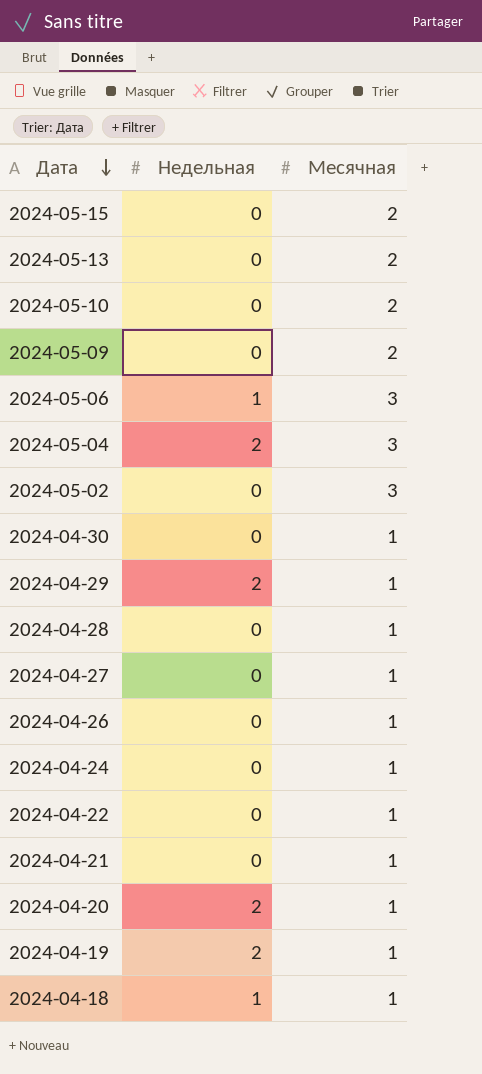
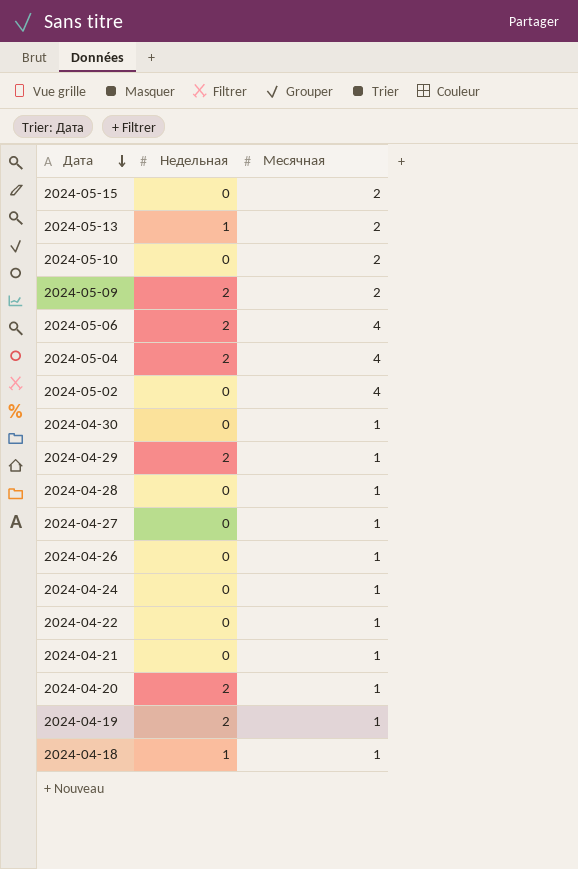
2024-05-13 | Недельная: 0 -> 1
2024-05-09 | Недельная: 0 -> 2
2024-05-06 | Недельная: 1 -> 2
2024-05-06 | Месячная: 3 -> 4
2024-05-04 | Месячная: 3 -> 4
2024-05-02 | Месячная: 3 -> 4

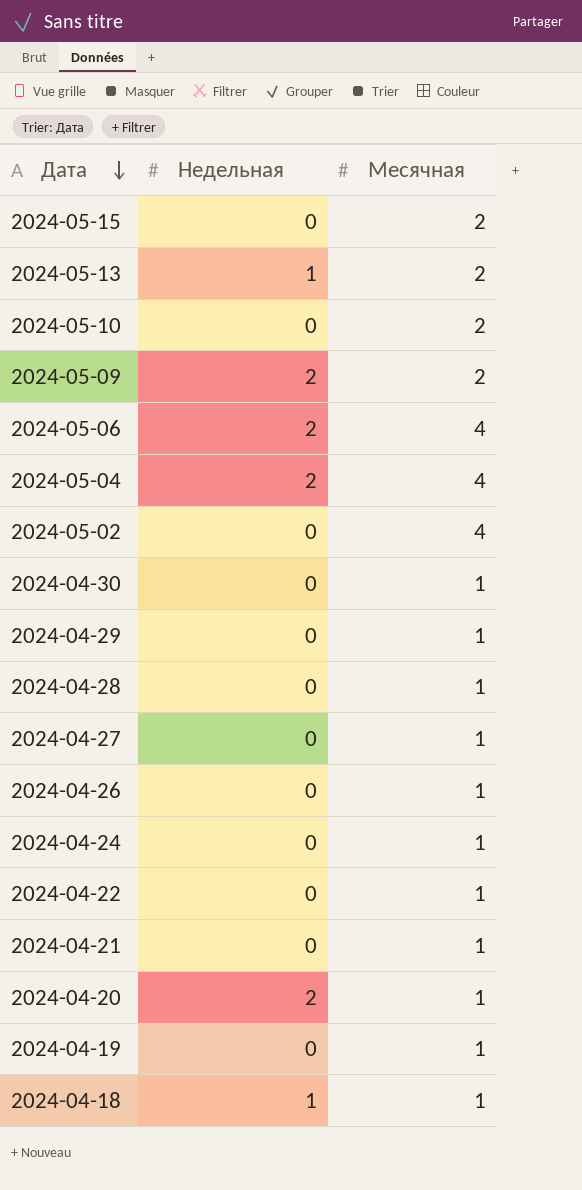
2024-04-29 | Недельная: 2 -> 0
2024-04-19 | Недельная: 2 -> 0

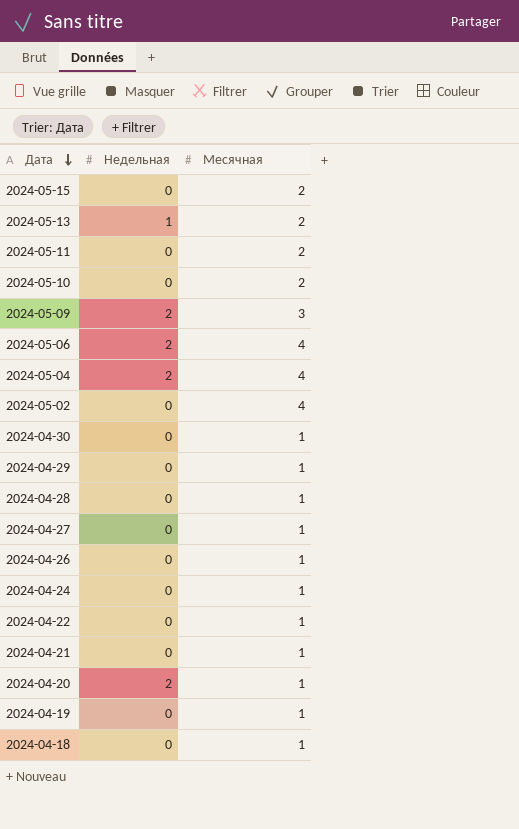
row 2024-05-11: none -> 0 | 2
2024-05-09 | Месячная: 2 -> 3
2024-04-18 | Недельная: 1 -> 0

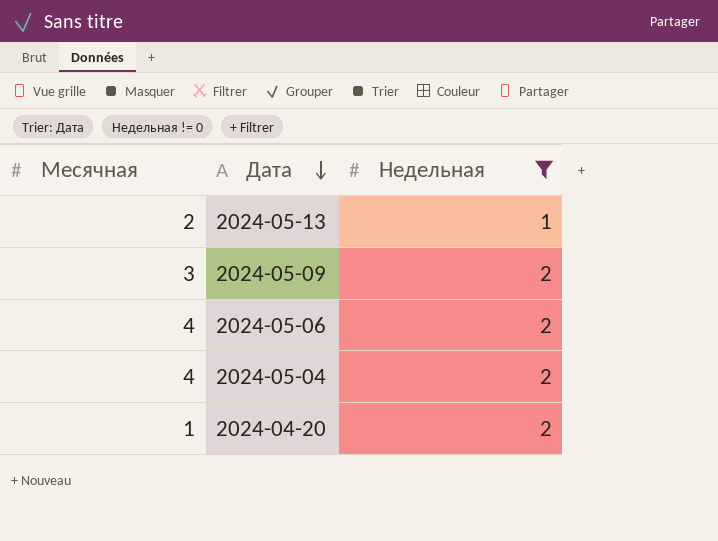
filter: none -> Недельная != 0
column Месячная | position: 3 -> 1

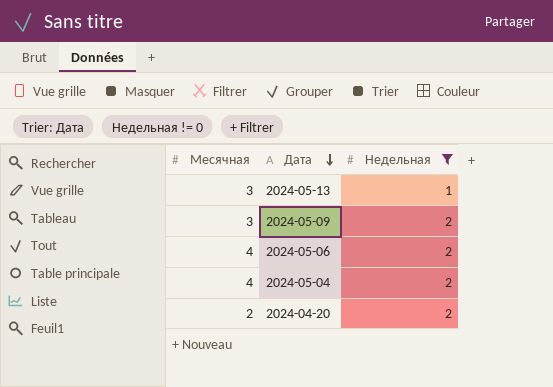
2024-05-13 | Месячная: 2 -> 3
2024-04-20 | Месячная: 1 -> 2

